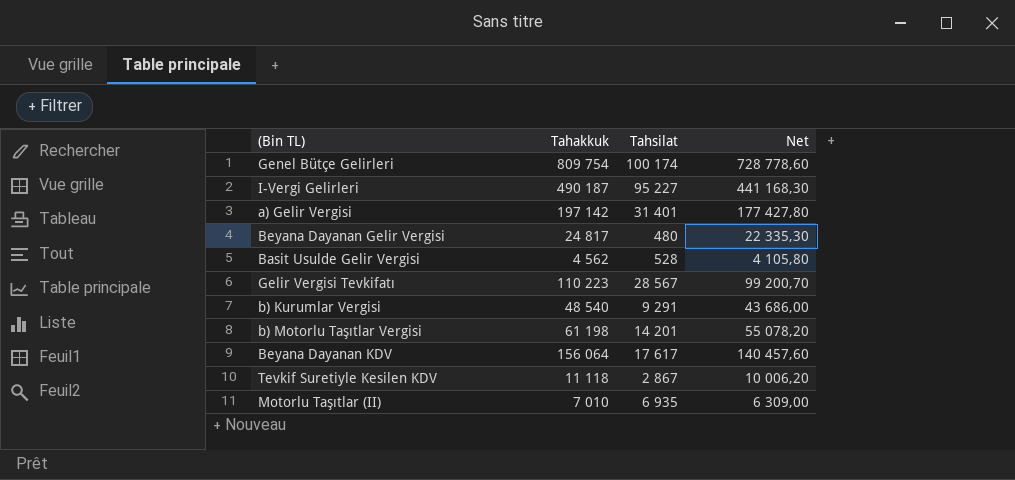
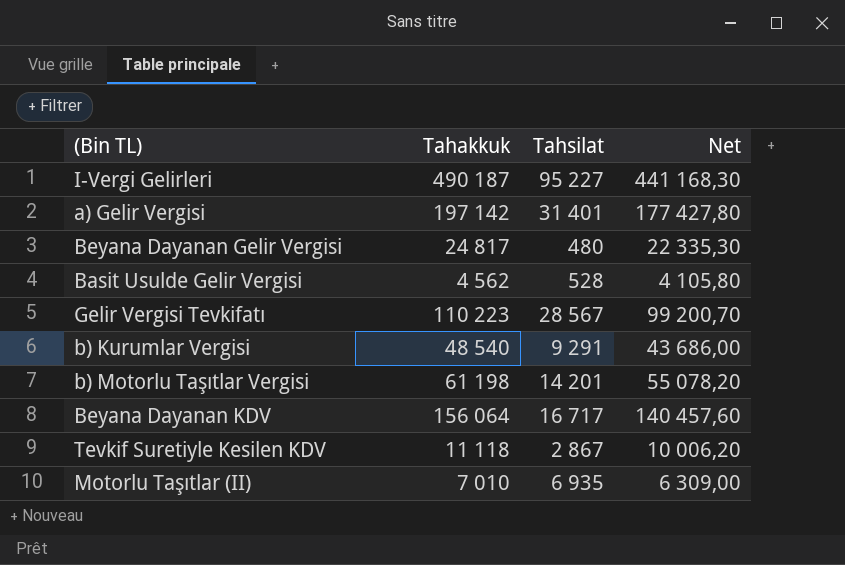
row Genel Bütçe Gelirleri: 809 754 | 100 174 | 728 778,60 -> none
Beyana Dayanan KDV | Tahsilat: 17 617 -> 16 717

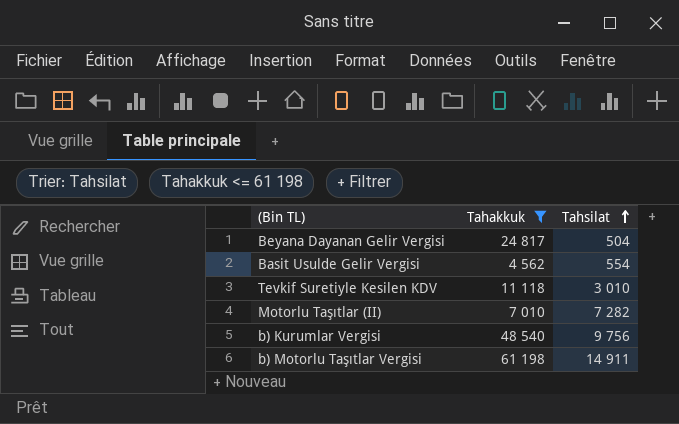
filter: none -> Tahakkuk <= 61 198
row order: none -> Tahsilat ascending
column Net | formula: [Tahakkuk] * 0,9 -> none
Beyana Dayanan Gelir Vergisi | Tahsilat: 480 -> 504
Basit Usulde Gelir Vergisi | Tahsilat: 528 -> 554
Tevkif Suretiyle Kesilen KDV | Tahsilat: 2 867 -> 3 010
Motorlu Taşıtlar (II) | Tahsilat: 6 935 -> 7 282
b) Kurumlar Vergisi | Tahsilat: 9 291 -> 9 756
b) Motorlu Taşıtlar Vergisi | Tahsilat: 14 201 -> 14 911

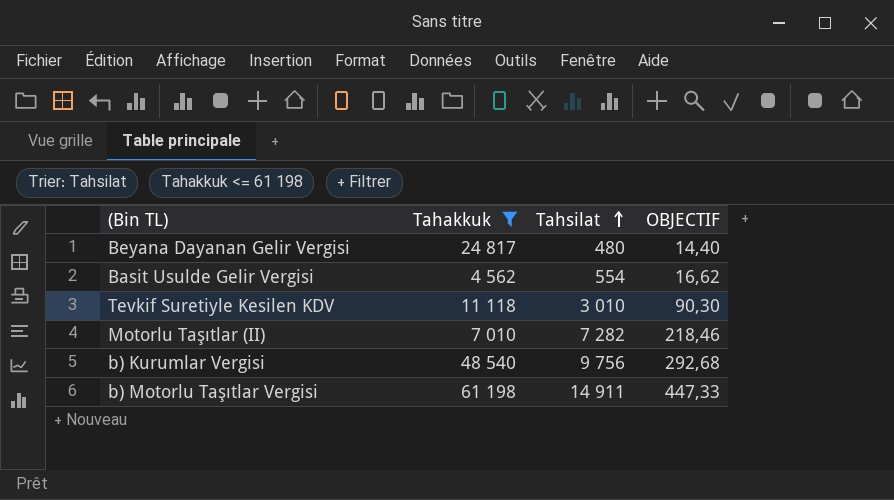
column OBJECTIF | formula: none -> [Tahsilat] * 0,03
Beyana Dayanan Gelir Vergisi | Tahsilat: 504 -> 480

